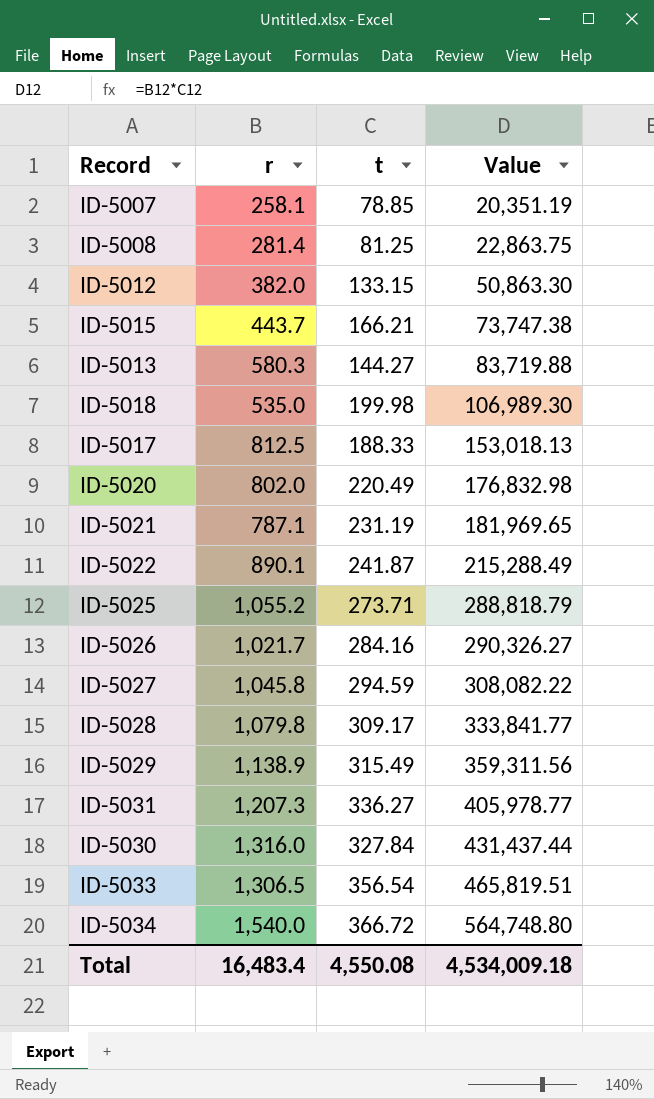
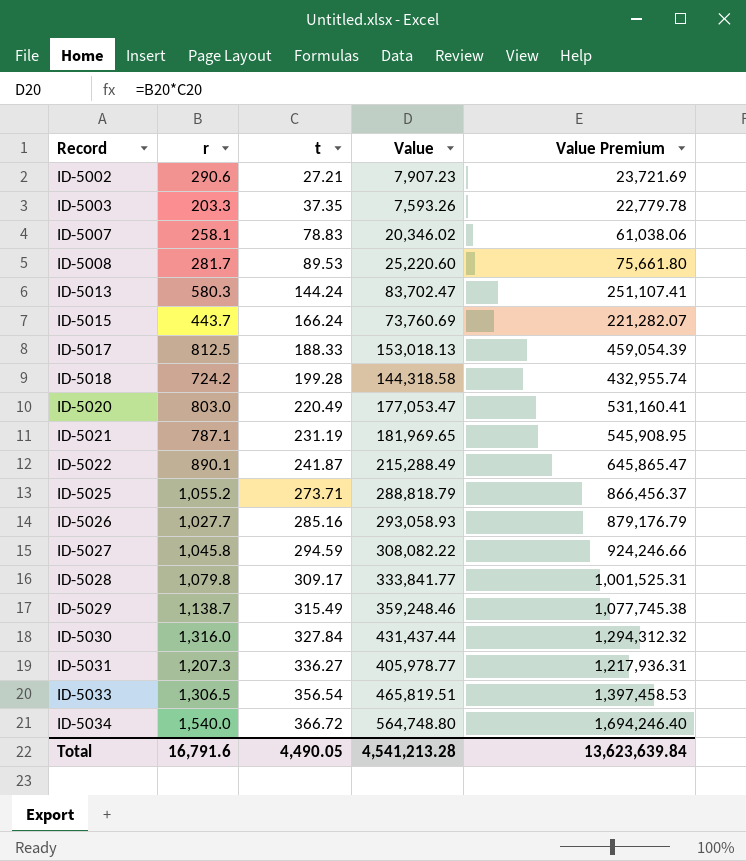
row order: Value ascending -> Record ascending
column Value Premium | formula: none -> [Value] * 3
row ID-5012: 382.0 | 133.15 | 50,863.30 -> none
row ID-5002: none -> 290.6 | 27.21 | 7,907.23 | 23,721.69
row ID-5003: none -> 203.3 | 37.35 | 7,593.26 | 22,779.78
ID-5007 | t: 78.85 -> 78.83
ID-5007 | Value: 20,351.19 -> 20,346.02
ID-5008 | r: 281.4 -> 281.7
ID-5008 | t: 81.25 -> 89.53
ID-5008 | Value: 22,863.75 -> 25,220.60
ID-5013 | t: 144.27 -> 144.24
ID-5013 | Value: 83,719.88 -> 83,702.47
ID-5015 | t: 166.21 -> 166.24
ID-5015 | Value: 73,747.38 -> 73,760.69
ID-5018 | r: 535.0 -> 724.2
ID-5018 | t: 199.98 -> 199.28
ID-5018 | Value: 106,989.30 -> 144,318.58
ID-5020 | r: 802.0 -> 803.0
ID-5020 | Value: 176,832.98 -> 177,053.47
ID-5026 | r: 1,021.7 -> 1,027.7
ID-5026 | t: 284.16 -> 285.16
ID-5026 | Value: 290,326.27 -> 293,058.93
ID-5029 | r: 1,138.9 -> 1,138.7
ID-5029 | Value: 359,311.56 -> 359,248.46
Total | r: 16,483.4 -> 16,791.6
Total | t: 4,550.08 -> 4,490.05
Total | Value: 4,534,009.18 -> 4,541,213.28

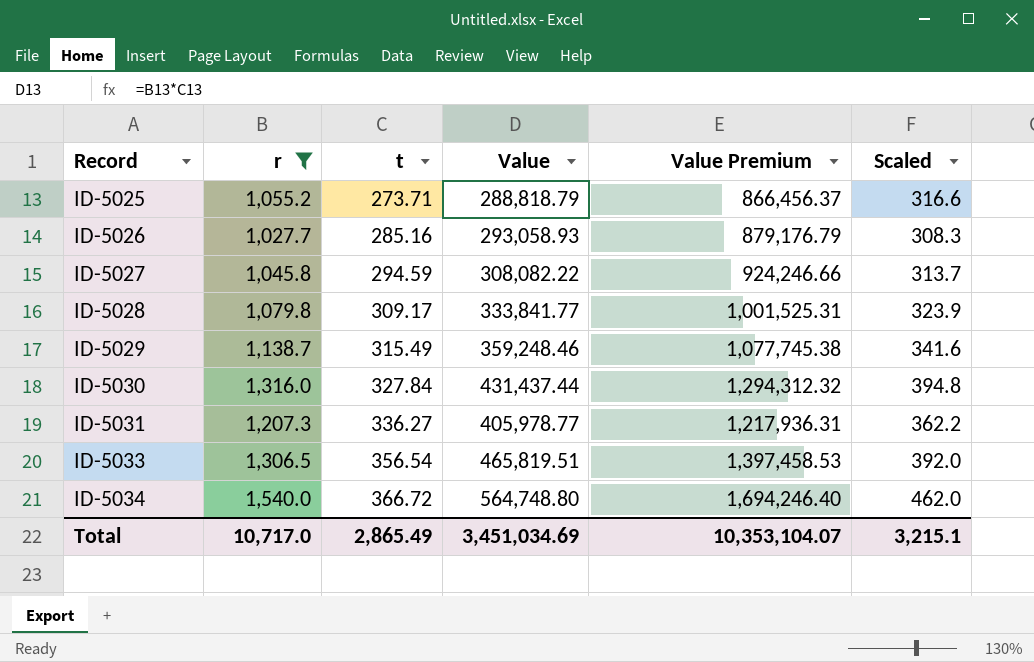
filter: none -> r >= 1,027.7
column Scaled | formula: none -> [r] * 0.3
Total | r: 16,791.6 -> 10,717.0
Total | t: 4,490.05 -> 2,865.49
Total | Value: 4,541,213.28 -> 3,451,034.69
Total | Value Premium: 13,623,639.84 -> 10,353,104.07

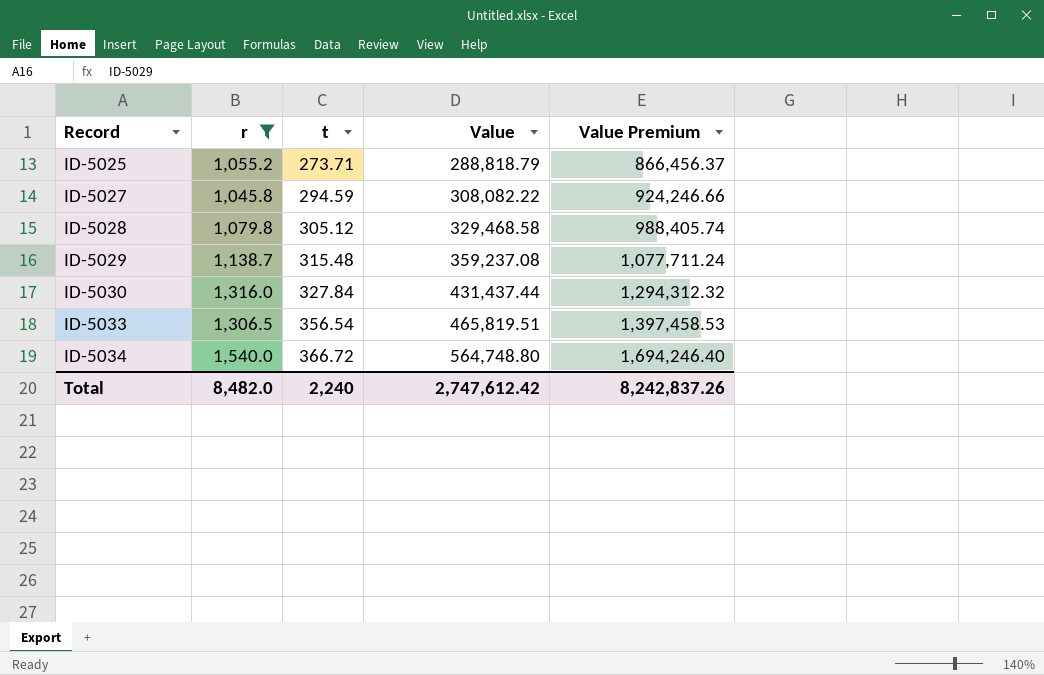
column Scaled | formula: [r] * 0.3 -> none
row ID-5026: 1,027.7 | 285.16 | 293,058.93 | 879,176.79 | 308.3 -> none
row ID-5031: 1,207.3 | 336.27 | 405,978.77 | 1,217,936.31 | 362.2 -> none
ID-5028 | t: 309.17 -> 305.12
ID-5028 | Value: 333,841.77 -> 329,468.58
ID-5028 | Value Premium: 1,001,525.31 -> 988,405.74
ID-5029 | t: 315.49 -> 315.48
ID-5029 | Value: 359,248.46 -> 359,237.08
ID-5029 | Value Premium: 1,077,745.38 -> 1,077,711.24
Total | r: 10,717.0 -> 8,482.0
Total | t: 2,865.49 -> 2,240
Total | Value: 3,451,034.69 -> 2,747,612.42
Total | Value Premium: 10,353,104.07 -> 8,242,837.26

